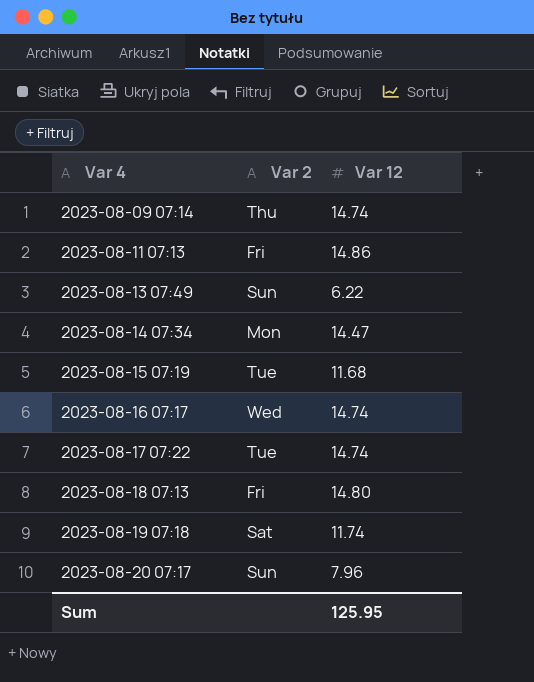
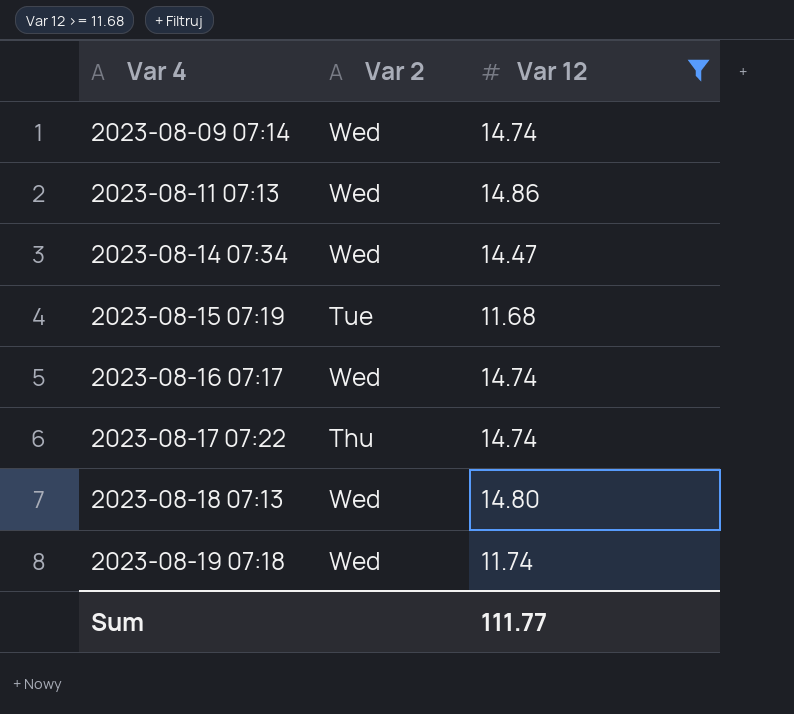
filter: none -> Var 12 >= 11.68
2023-08-09 07:14 | Var 2: Thu -> Wed
2023-08-11 07:13 | Var 2: Fri -> Wed
2023-08-14 07:34 | Var 2: Mon -> Wed
2023-08-17 07:22 | Var 2: Tue -> Thu
2023-08-18 07:13 | Var 2: Fri -> Wed
2023-08-19 07:18 | Var 2: Sat -> Wed
Sum | Var 12: 125.95 -> 111.77

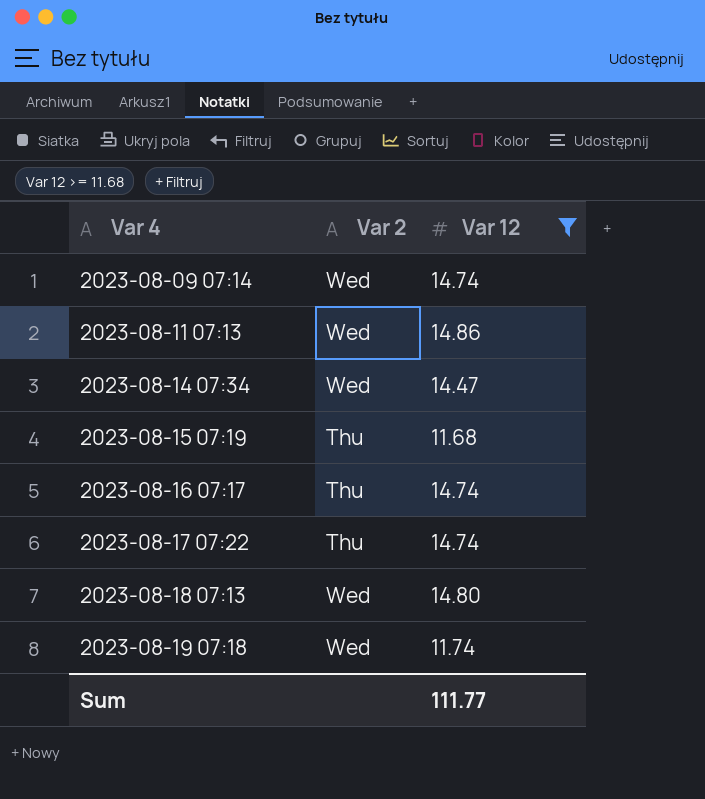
2023-08-15 07:19 | Var 2: Tue -> Thu
2023-08-16 07:17 | Var 2: Wed -> Thu

